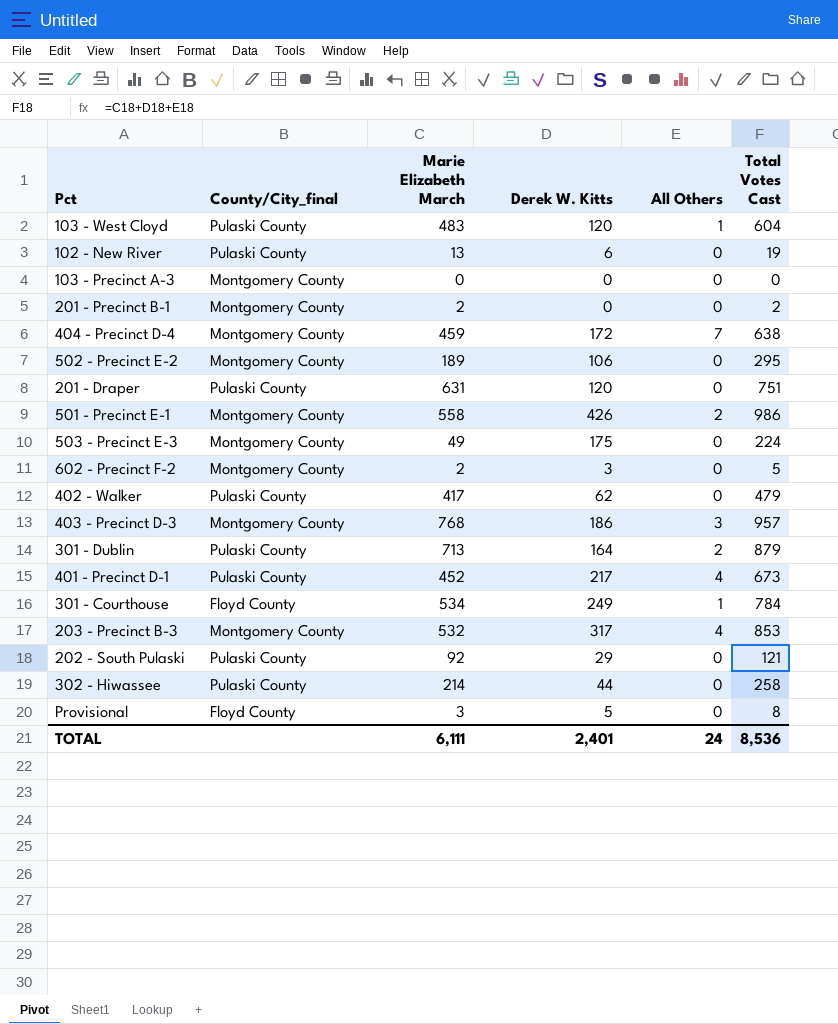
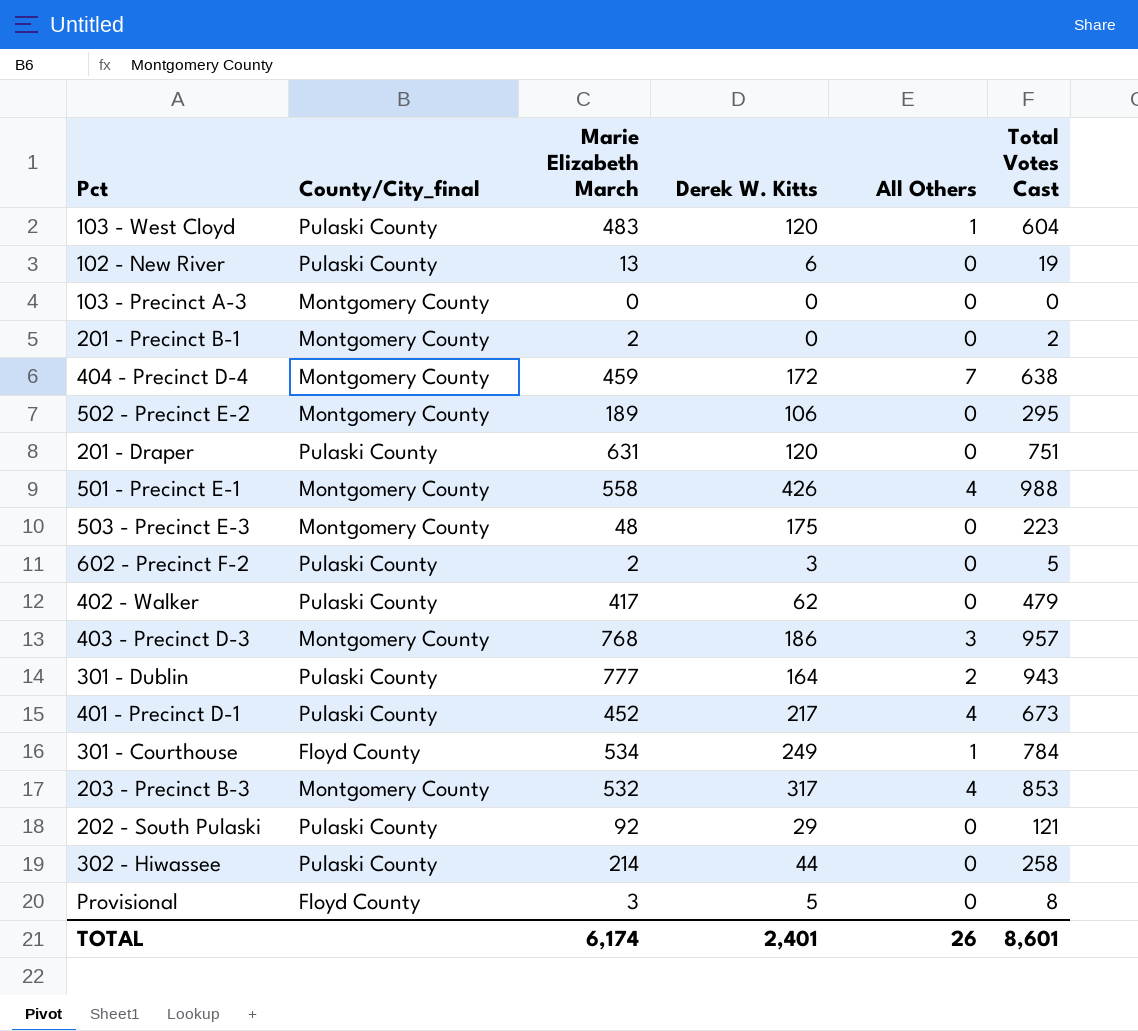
501 - Precinct E-1 | All Others: 2 -> 4
501 - Precinct E-1 | Total Votes Cast: 986 -> 988
503 - Precinct E-3 | Marie Elizabeth March: 49 -> 48
503 - Precinct E-3 | Total Votes Cast: 224 -> 223
602 - Precinct F-2 | County/City_final: Montgomery County -> Pulaski County
301 - Dublin | Marie Elizabeth March: 713 -> 777
301 - Dublin | Total Votes Cast: 879 -> 943
TOTAL | Marie Elizabeth March: 6,111 -> 6,174
TOTAL | All Others: 24 -> 26
TOTAL | Total Votes Cast: 8,536 -> 8,601

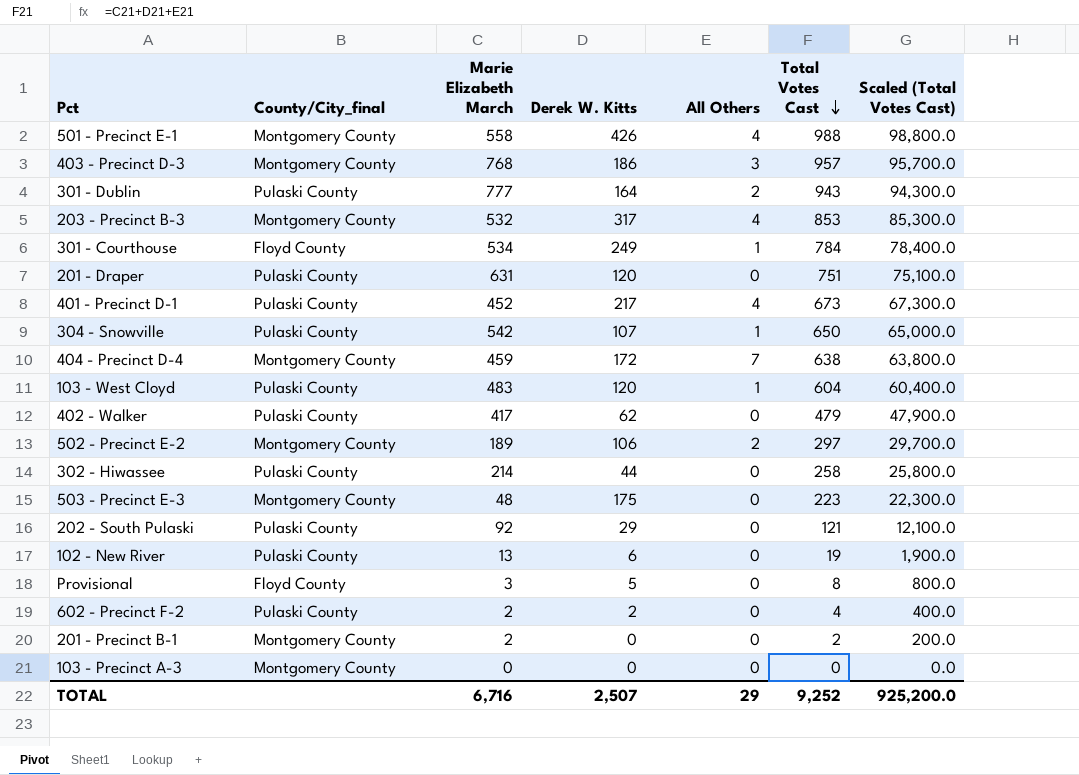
row order: none -> Total Votes Cast descending
column Scaled (Total Votes Cast) | formula: none -> [Total Votes Cast] * 100
row 304 - Snowville: none -> Pulaski County | 542 | 107 | 1 | 650 | 65,000.0
502 - Precinct E-2 | All Others: 0 -> 2
502 - Precinct E-2 | Total Votes Cast: 295 -> 297
602 - Precinct F-2 | Derek W. Kitts: 3 -> 2
602 - Precinct F-2 | Total Votes Cast: 5 -> 4
TOTAL | Marie Elizabeth March: 6,174 -> 6,716
TOTAL | Derek W. Kitts: 2,401 -> 2,507
TOTAL | All Others: 26 -> 29
TOTAL | Total Votes Cast: 8,601 -> 9,252

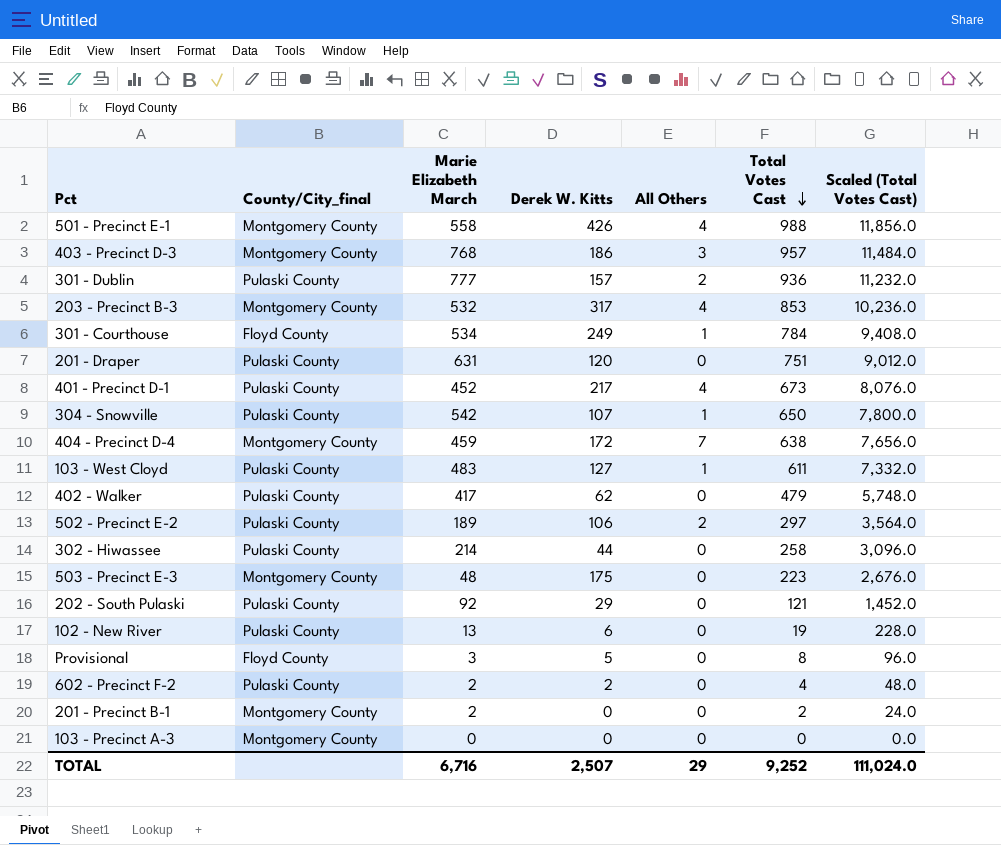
column Scaled (Total Votes Cast) | formula: [Total Votes Cast] * 100 -> [Total Votes Cast] * 12
301 - Dublin | Derek W. Kitts: 164 -> 157
301 - Dublin | Total Votes Cast: 943 -> 936
103 - West Cloyd | Derek W. Kitts: 120 -> 127
103 - West Cloyd | Total Votes Cast: 604 -> 611
502 - Precinct E-2 | County/City_final: Montgomery County -> Pulaski County
TOTAL | Scaled (Total Votes Cast): 925,200.0 -> 111,024.0

